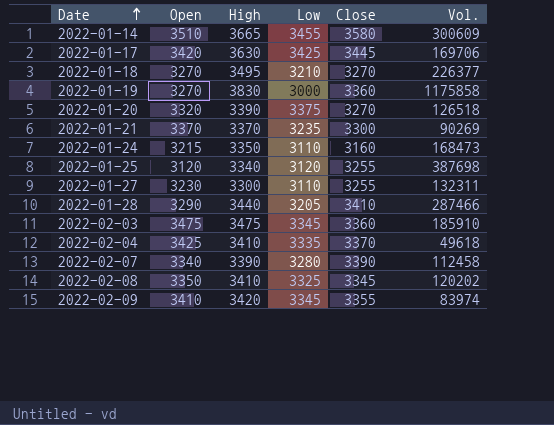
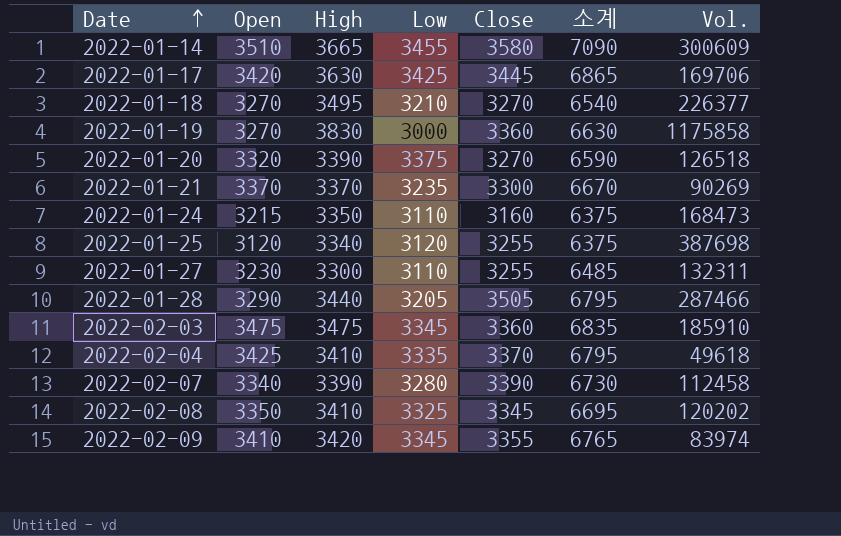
column 소계 | formula: none -> [Open] + [Close]
2022-01-28 | Close: 3410 -> 3505

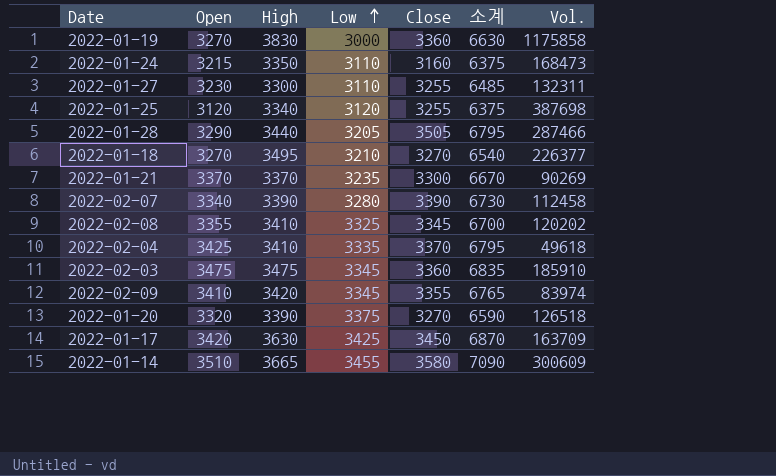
row order: Date ascending -> Low ascending
2022-02-08 | Open: 3350 -> 3355
2022-02-08 | 소계: 6695 -> 6700
2022-01-17 | Close: 3445 -> 3450
2022-01-17 | 소계: 6865 -> 6870
2022-01-17 | Vol.: 169706 -> 163709

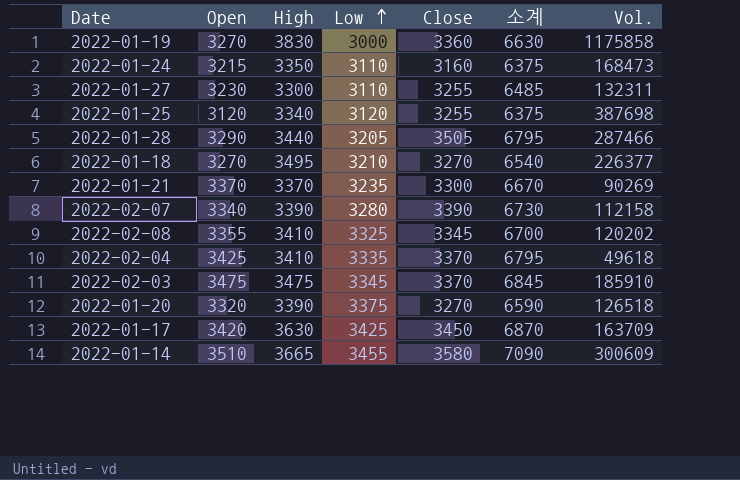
row 2022-02-09: 3410 | 3420 | 3345 | 3355 | 6765 | 83974 -> none
2022-02-07 | Vol.: 112458 -> 112158
2022-02-03 | Close: 3360 -> 3370
2022-02-03 | 소계: 6835 -> 6845

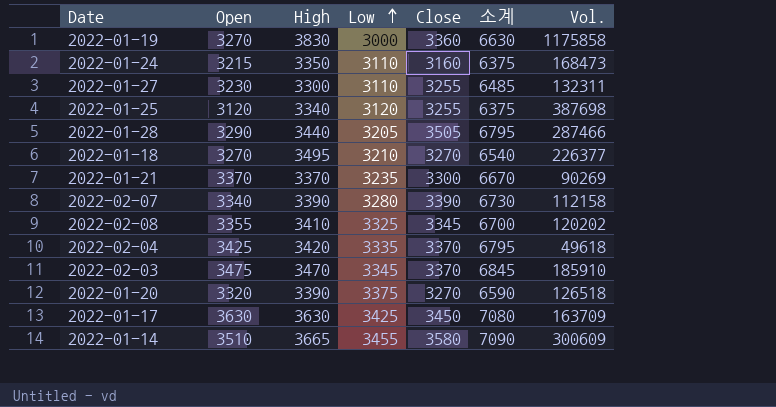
2022-02-04 | High: 3410 -> 3420
2022-02-03 | High: 3475 -> 3470
2022-01-17 | Open: 3420 -> 3630
2022-01-17 | 소계: 6870 -> 7080

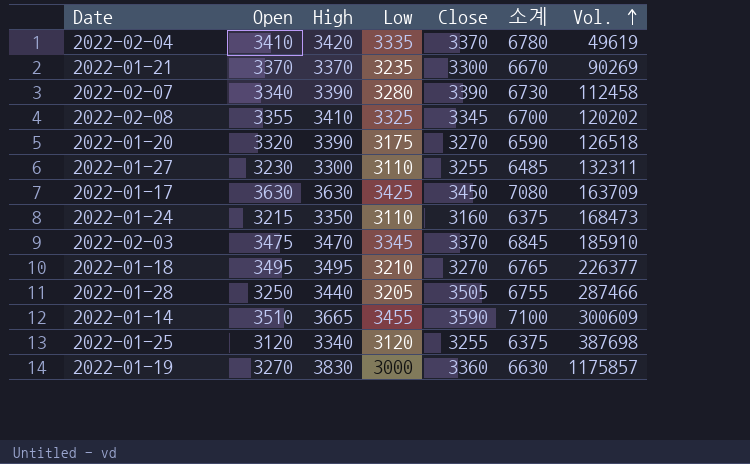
row order: Low ascending -> Vol. ascending
2022-02-04 | Open: 3425 -> 3410
2022-02-04 | 소계: 6795 -> 6780
2022-02-04 | Vol.: 49618 -> 49619
2022-02-07 | Vol.: 112158 -> 112458
2022-01-20 | Low: 3375 -> 3175
2022-01-18 | Open: 3270 -> 3495
2022-01-18 | 소계: 6540 -> 6765
2022-01-28 | Open: 3290 -> 3250
2022-01-28 | 소계: 6795 -> 6755
2022-01-14 | Close: 3580 -> 3590
2022-01-14 | 소계: 7090 -> 7100
2022-01-19 | Vol.: 1175858 -> 1175857

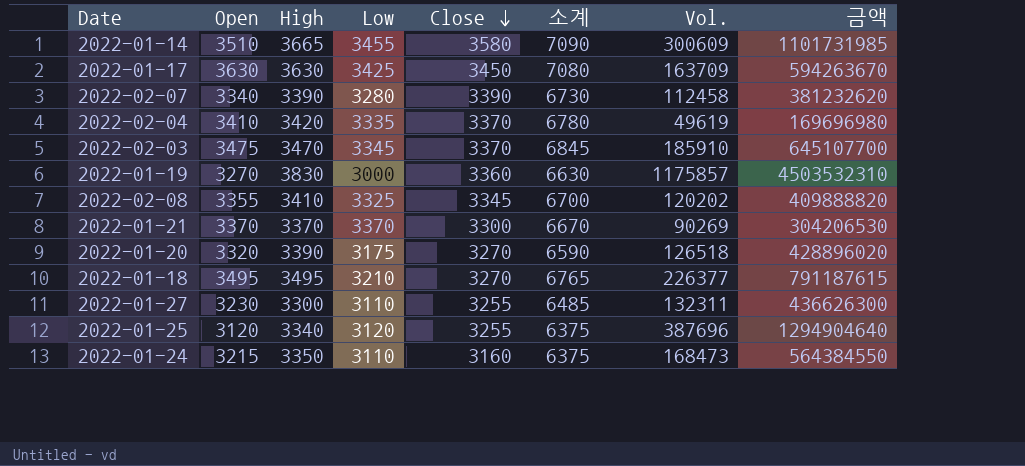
row order: Vol. ascending -> Close descending
column 금액 | formula: none -> [High] * [Vol.]
row 2022-01-28: 3250 | 3440 | 3205 | 3505 | 6755 | 287466 -> none
2022-01-14 | Close: 3590 -> 3580
2022-01-14 | 소계: 7100 -> 7090
2022-01-21 | Low: 3235 -> 3370
2022-01-25 | Vol.: 387698 -> 387696

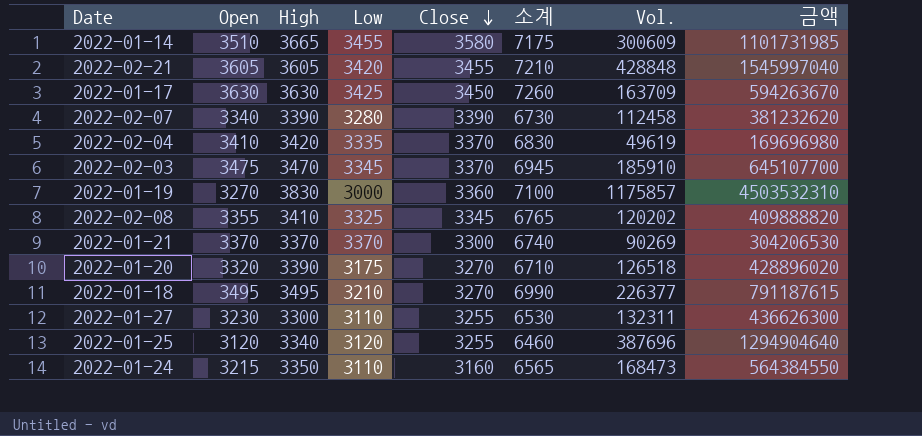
column 소계 | formula: [Open] + [Close] -> [Open] + [High]
row 2022-02-21: none -> 3605 | 3605 | 3420 | 3455 | 7210 | 428848 | 1545997040

